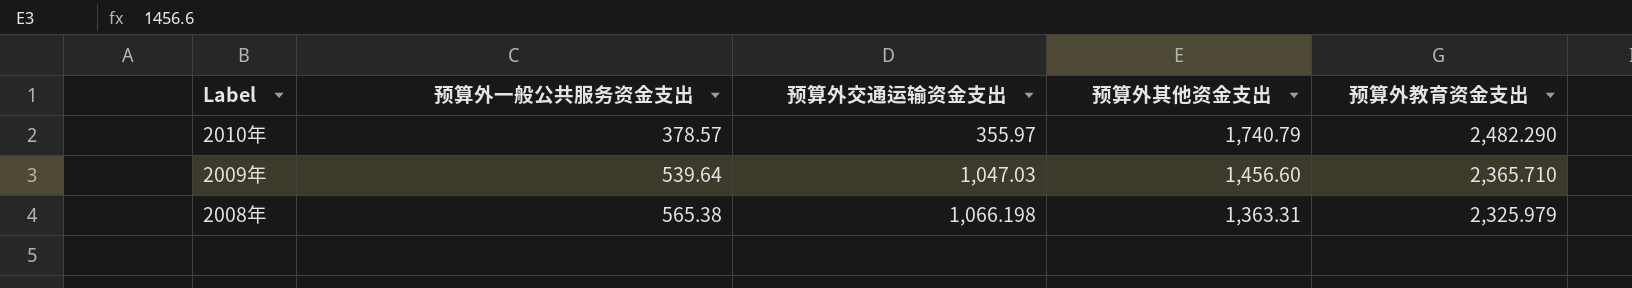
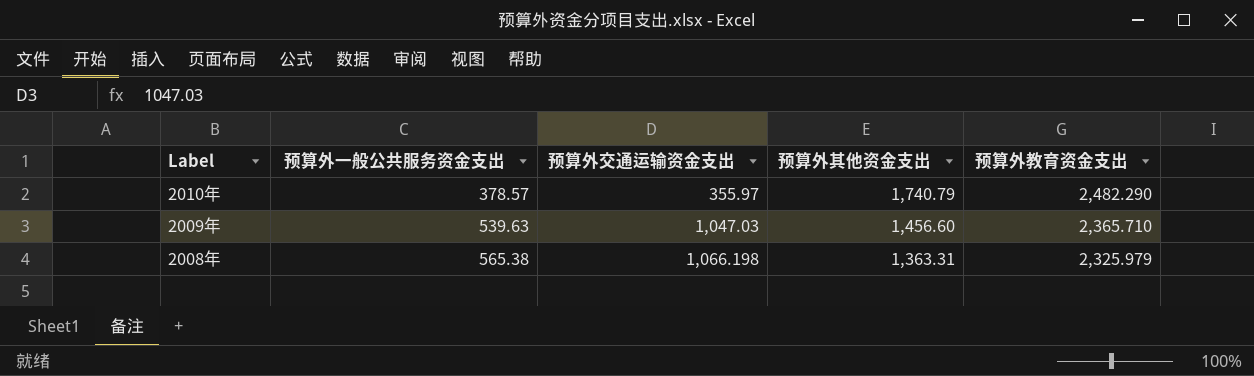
2009年 | 预算外一般公共服务资金支出: 539.64 -> 539.63

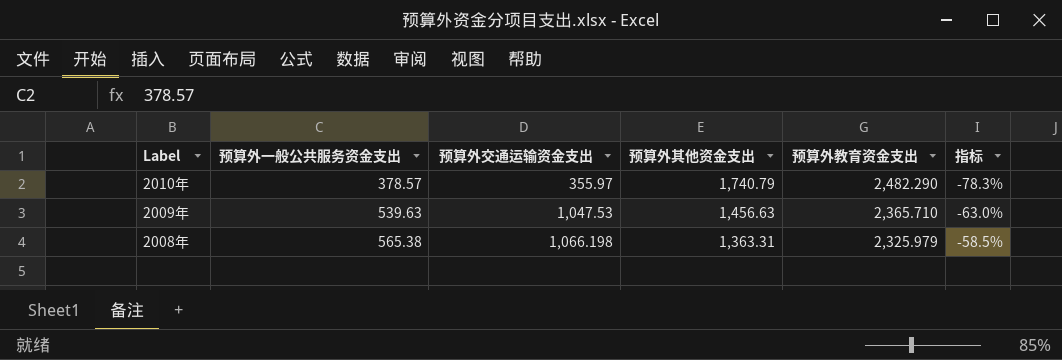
column 指标 | formula: none -> ([预算外一般公共服务资金支出] - [预算外其他资金支出]) / [预算外其他资金支出]
2009年 | 预算外交通运输资金支出: 1,047.03 -> 1,047.53
2009年 | 预算外其他资金支出: 1,456.60 -> 1,456.63

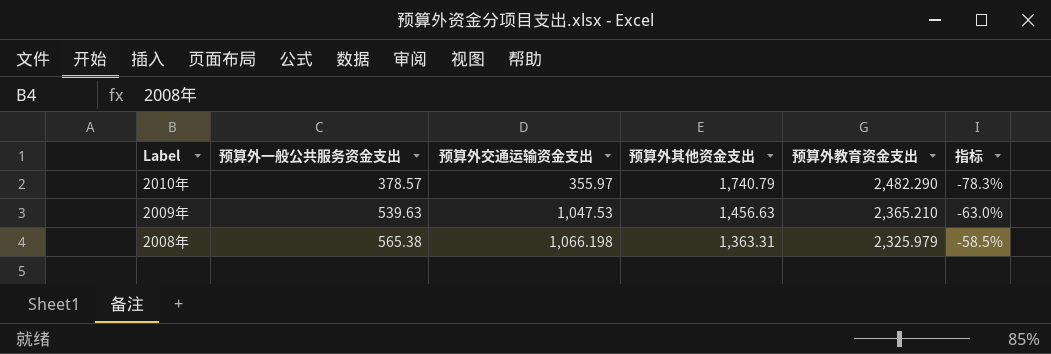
2009年 | 预算外教育资金支出: 2,365.710 -> 2,365.210

